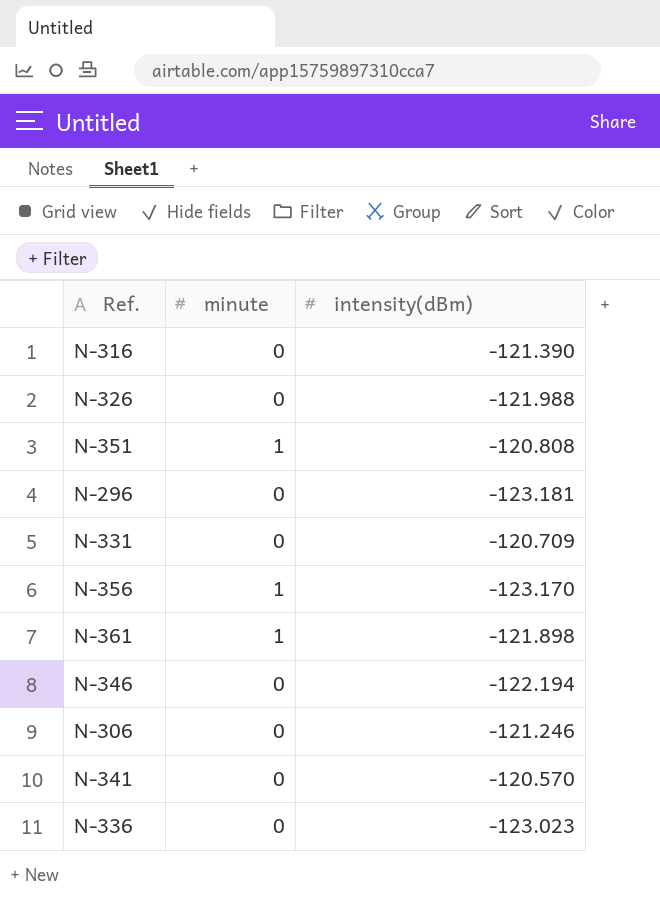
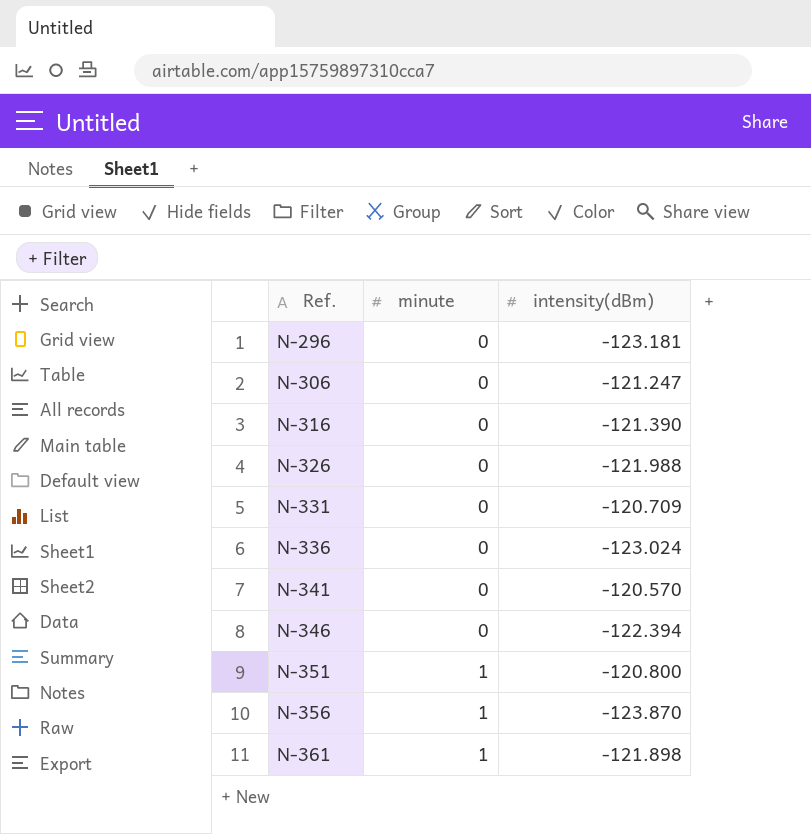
row order: none -> Ref. ascending
N-306 | intensity(dBm): -121.246 -> -121.247
N-336 | intensity(dBm): -123.023 -> -123.024
N-346 | intensity(dBm): -122.194 -> -122.394
N-351 | intensity(dBm): -120.808 -> -120.800
N-356 | intensity(dBm): -123.170 -> -123.870

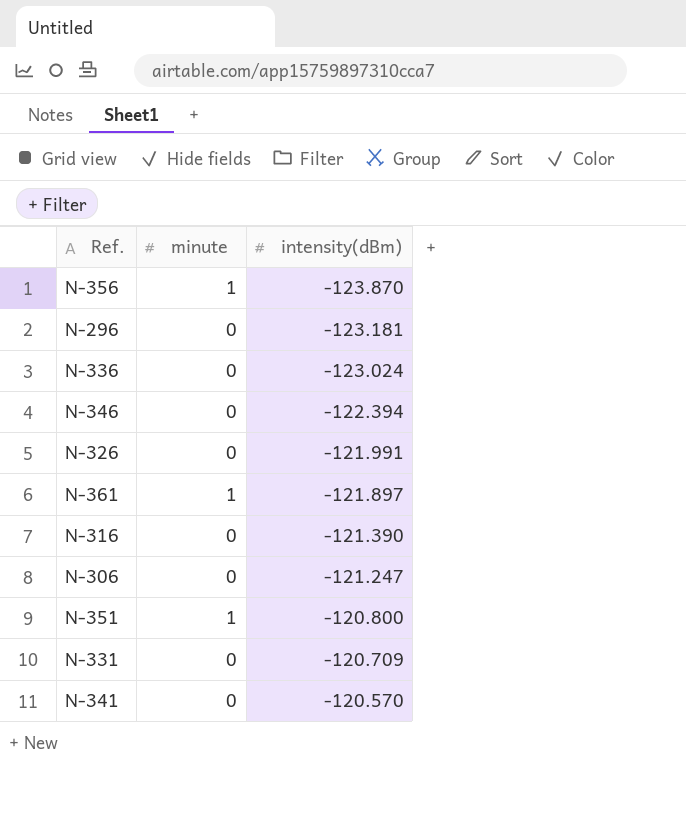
row order: Ref. ascending -> intensity(dBm) ascending
N-326 | intensity(dBm): -121.988 -> -121.991
N-361 | intensity(dBm): -121.898 -> -121.897

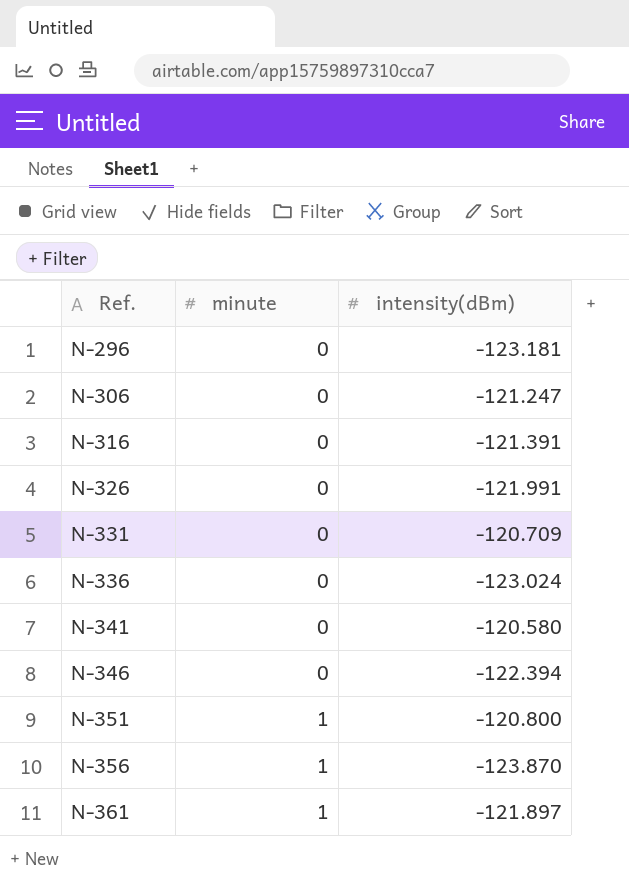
row order: intensity(dBm) ascending -> Ref. ascending
N-316 | intensity(dBm): -121.390 -> -121.391
N-341 | intensity(dBm): -120.570 -> -120.580

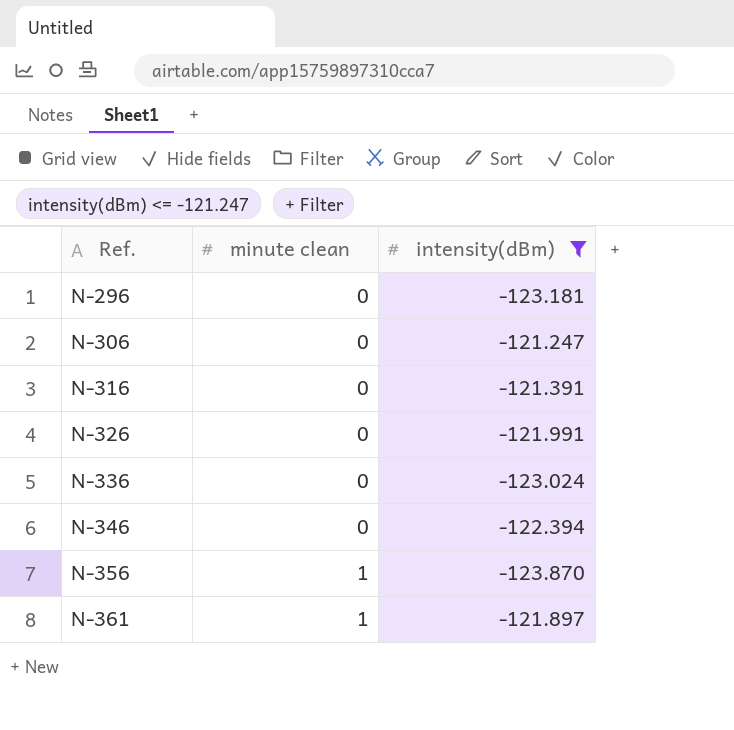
filter: none -> intensity(dBm) <= -121.247
column name: minute -> minute clean

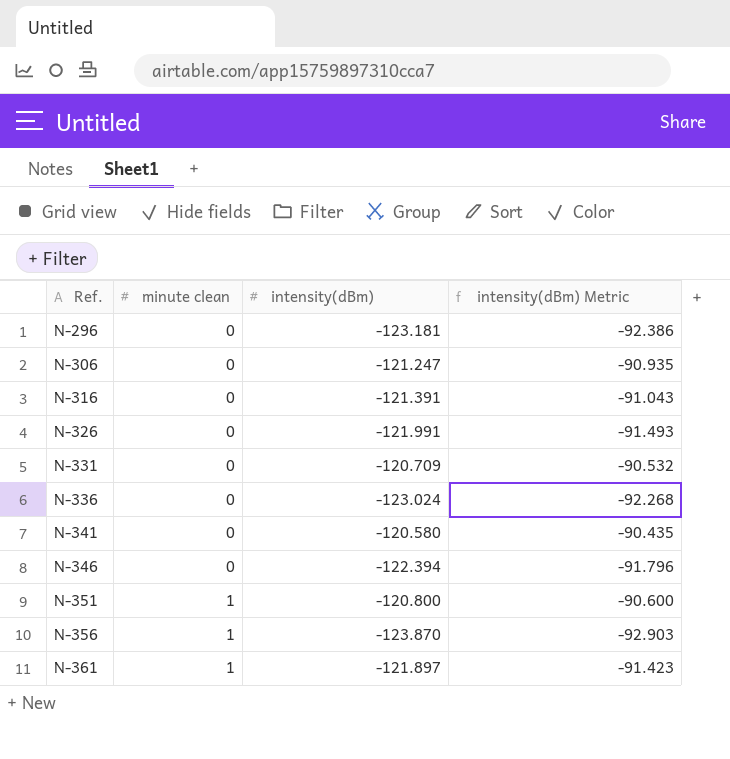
filter: intensity(dBm) <= -121.247 -> none
column intensity(dBm) Metric | formula: none -> [intensity(dBm)] * 0.75

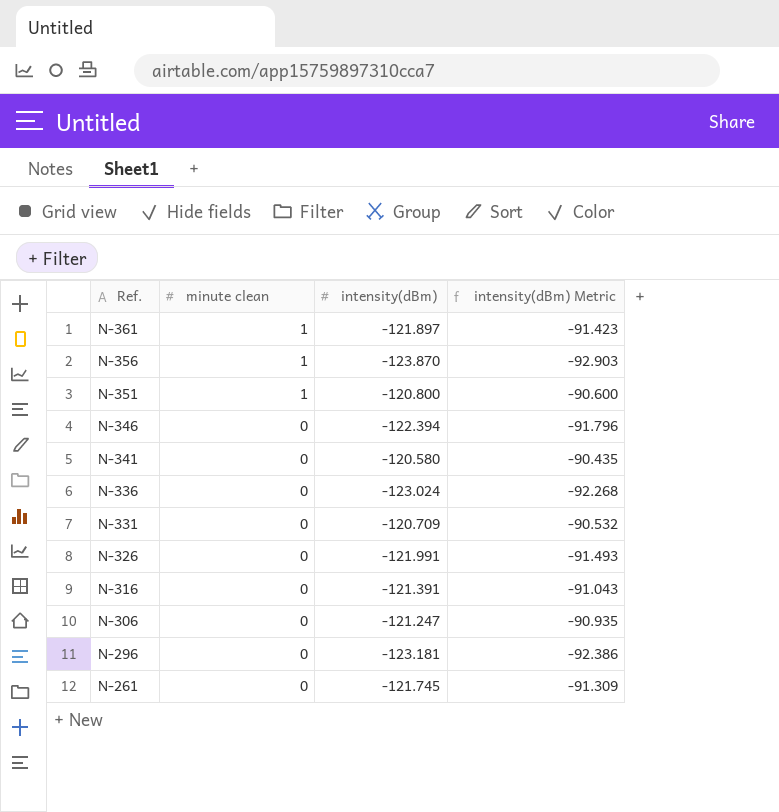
row order: Ref. ascending -> Ref. descending
row N-261: none -> 0 | -121.745 | -91.309

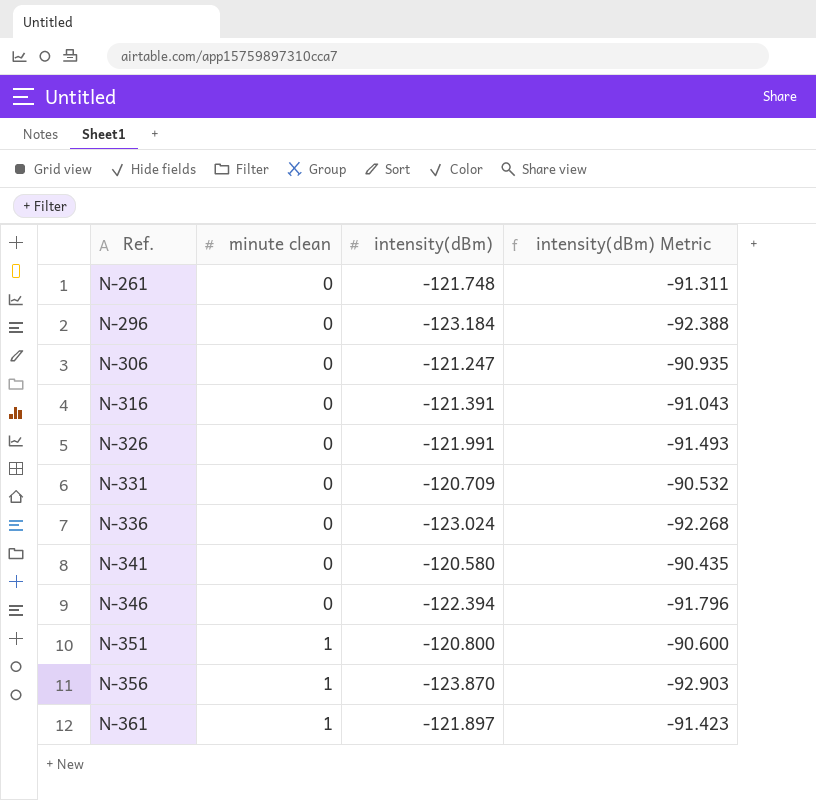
row order: Ref. descending -> Ref. ascending
N-261 | intensity(dBm): -121.745 -> -121.748
N-261 | intensity(dBm) Metric: -91.309 -> -91.311
N-296 | intensity(dBm): -123.181 -> -123.184
N-296 | intensity(dBm) Metric: -92.386 -> -92.388

